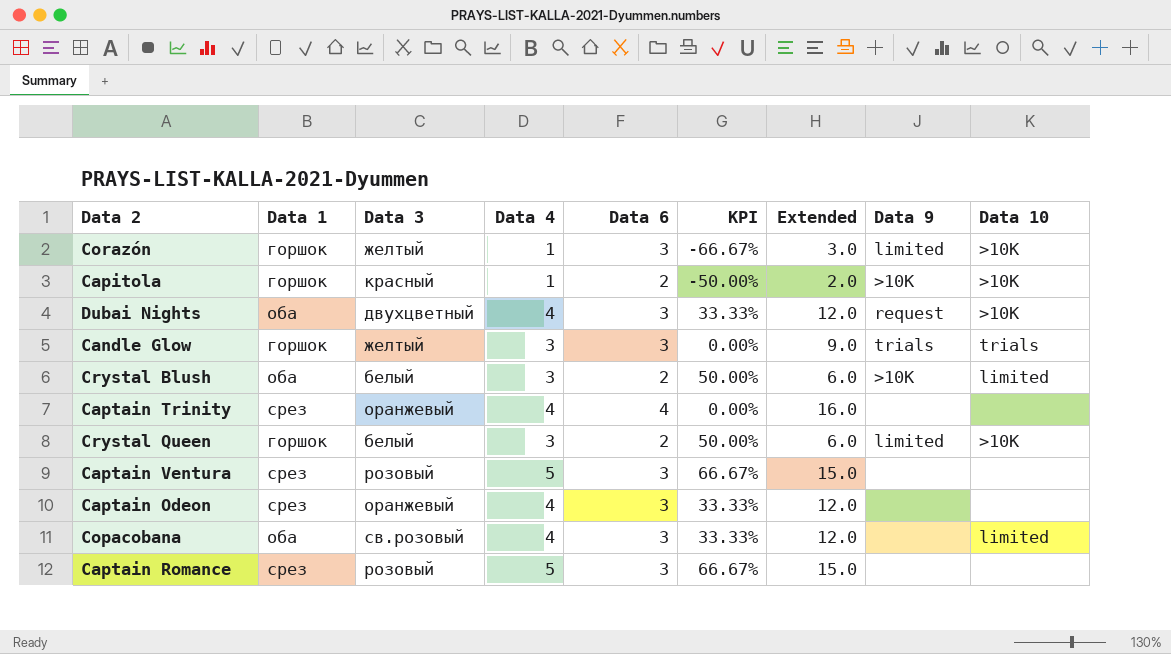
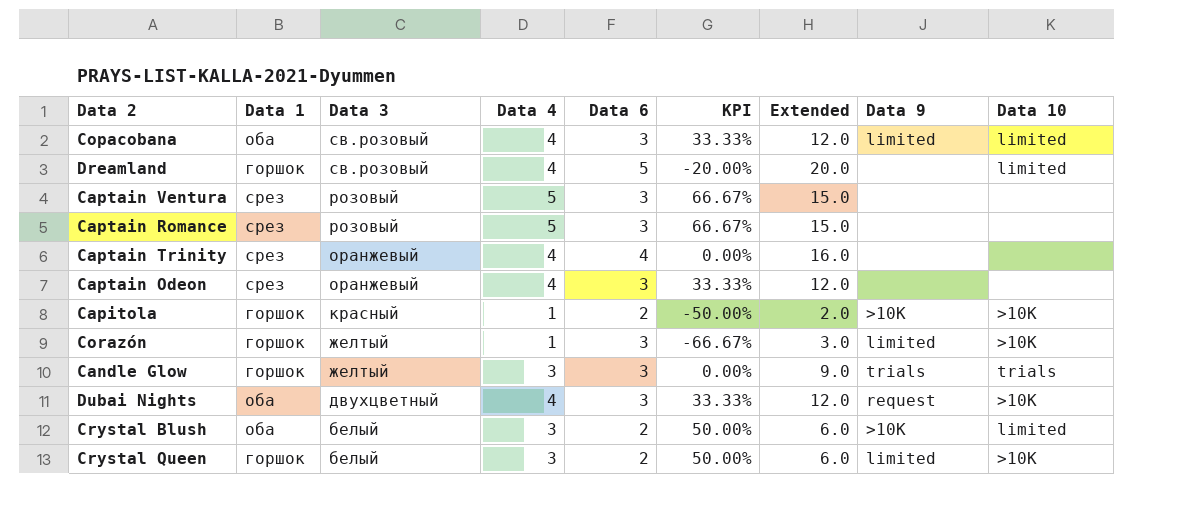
row order: none -> Data 3 descending
Copacobana | Data 9: none -> limited
row Dreamland: none -> горшок | св.розовый | 4 | 5 | -20.00% | 20.0 | none | limited

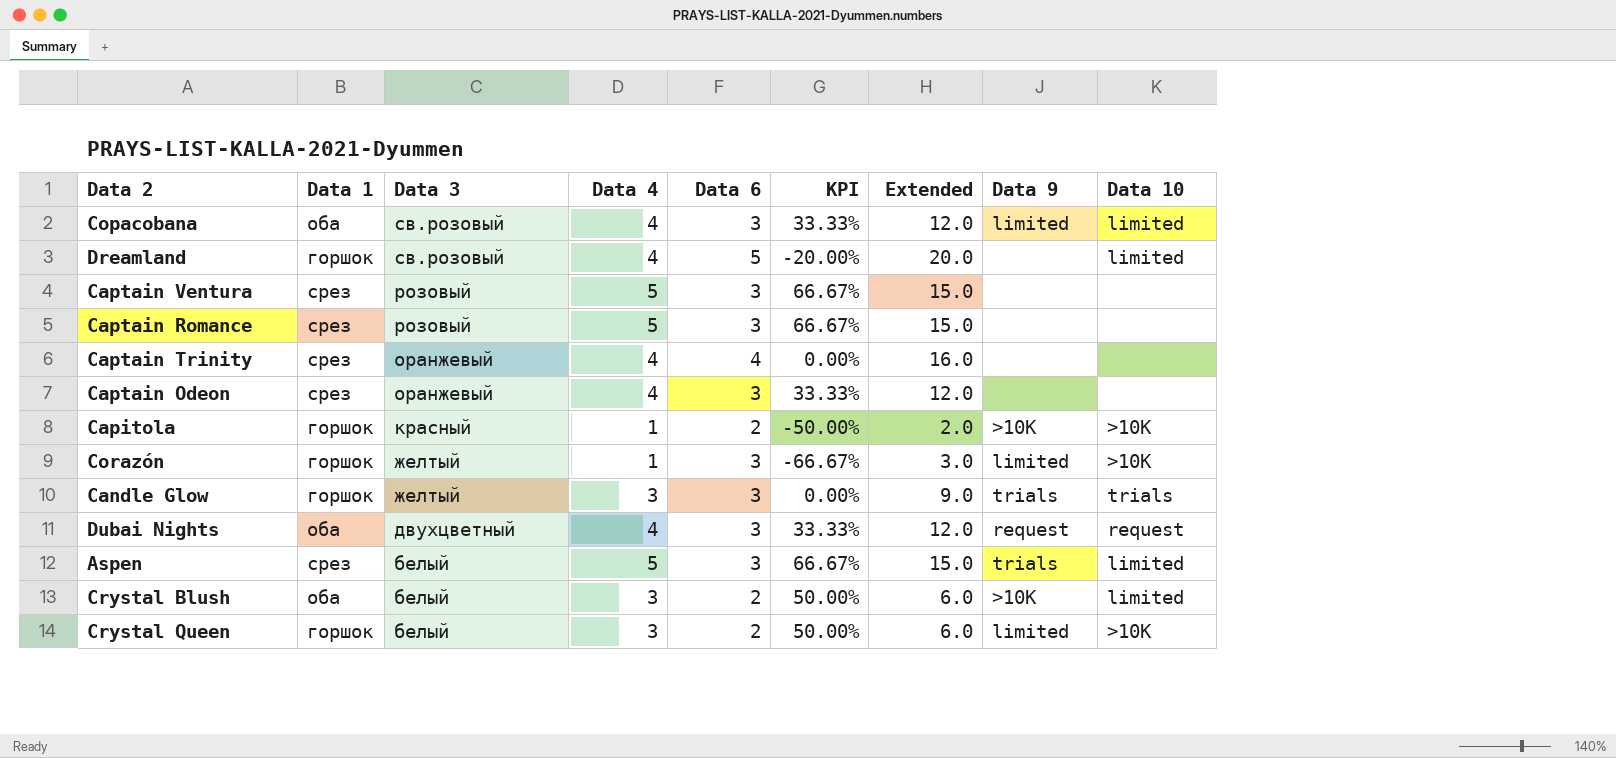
Dubai Nights | Data 10: >10K -> request
row Aspen: none -> срез | белый | 5 | 3 | 66.67% | 15.0 | trials | limited

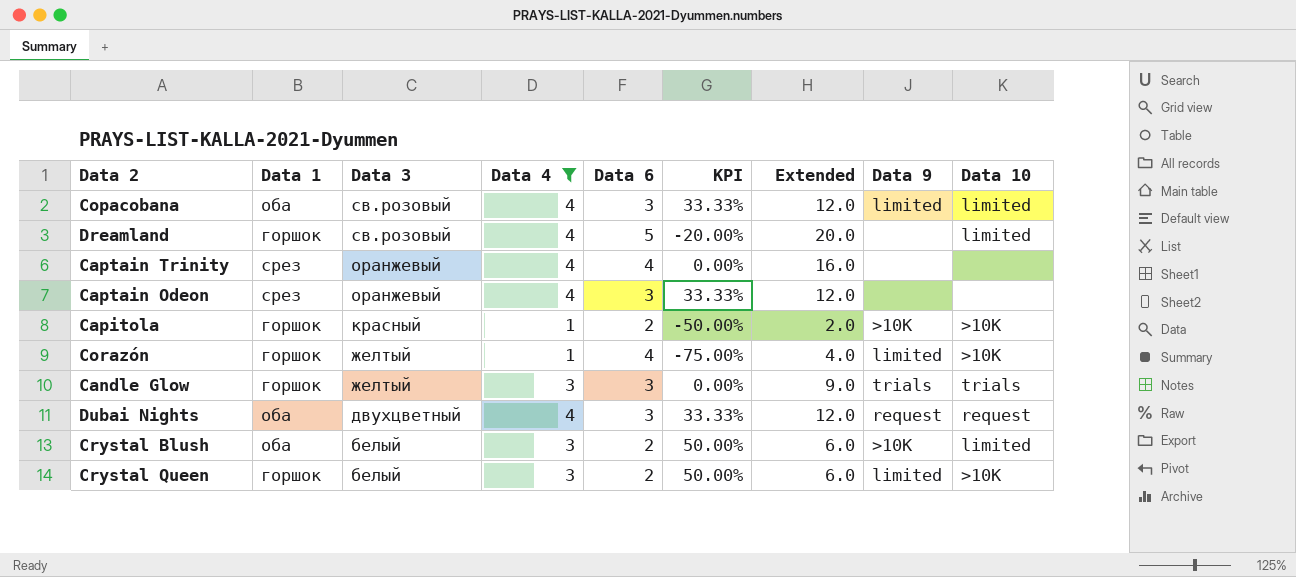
filter: none -> Data 4 != 5
Corazón | Data 6: 3 -> 4
Corazón | KPI: -66.67% -> -75.00%
Corazón | Extended: 3.0 -> 4.0

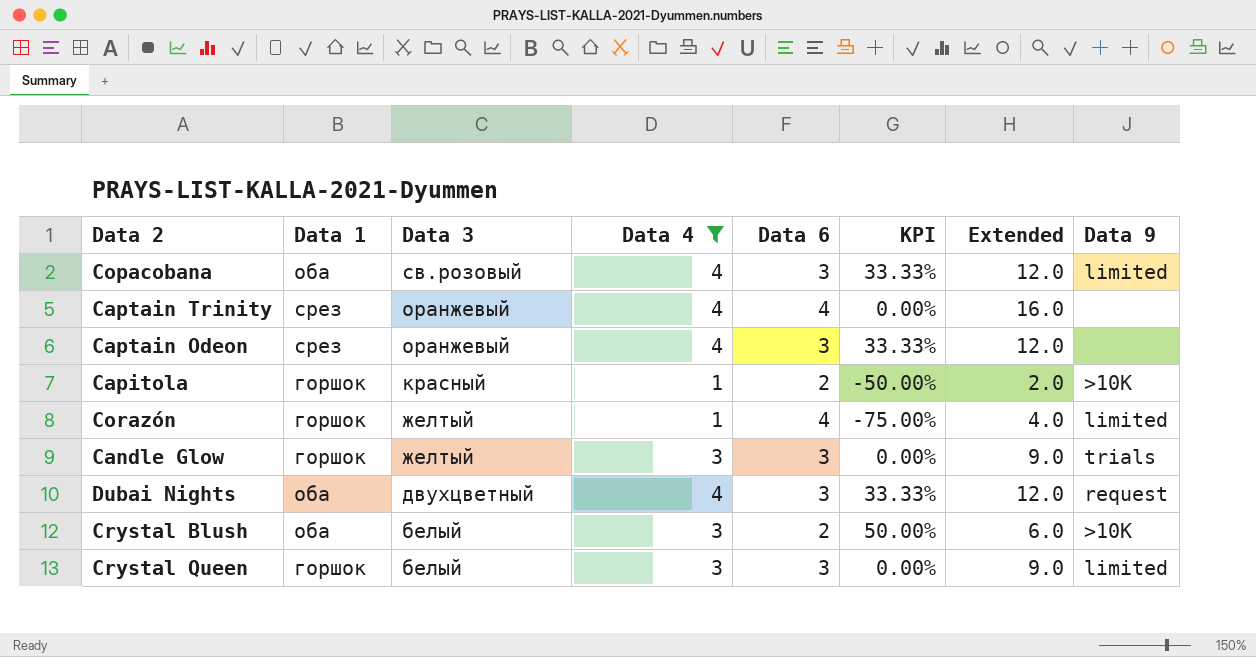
column Data 10 | position: 9 -> none
row Dreamland: горшок | св.розовый | 4 | 5 | -20.00% | 20.0 | none | limited -> none
Crystal Queen | Data 6: 2 -> 3
Crystal Queen | KPI: 50.00% -> 0.00%
Crystal Queen | Extended: 6.0 -> 9.0

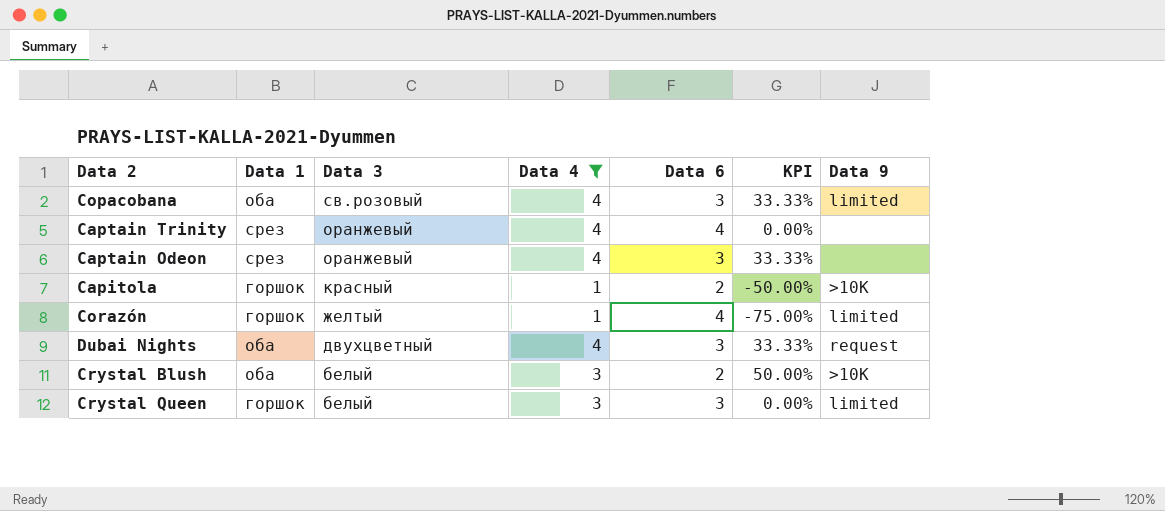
column Extended | formula: [Data 4] * [Data 6] -> none
row Candle Glow: горшок | желтый | 3 | 3 | 0.00% | 9.0 | trials -> none

